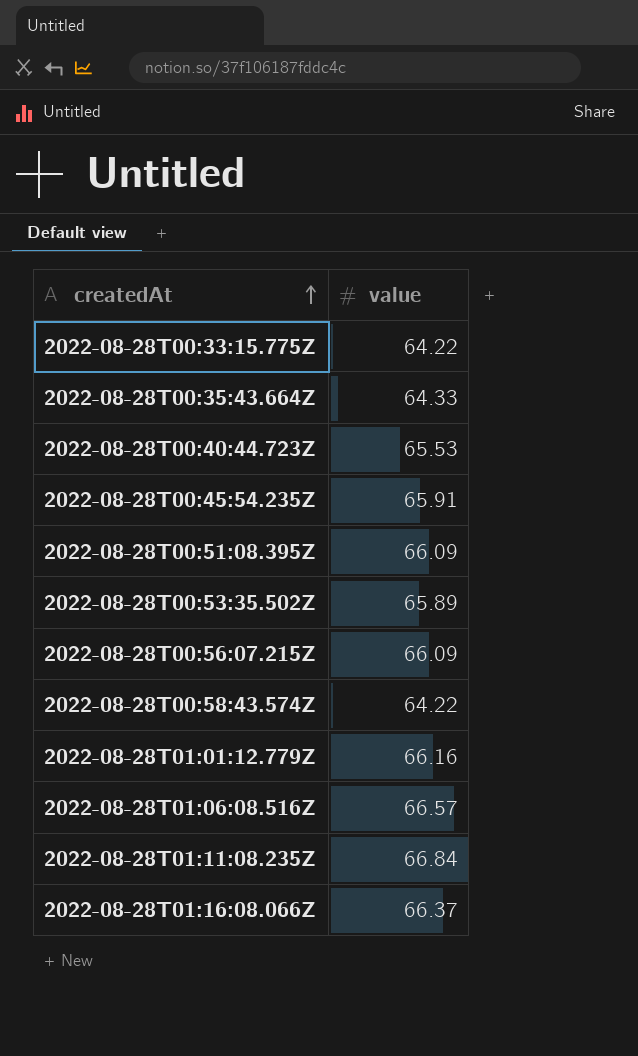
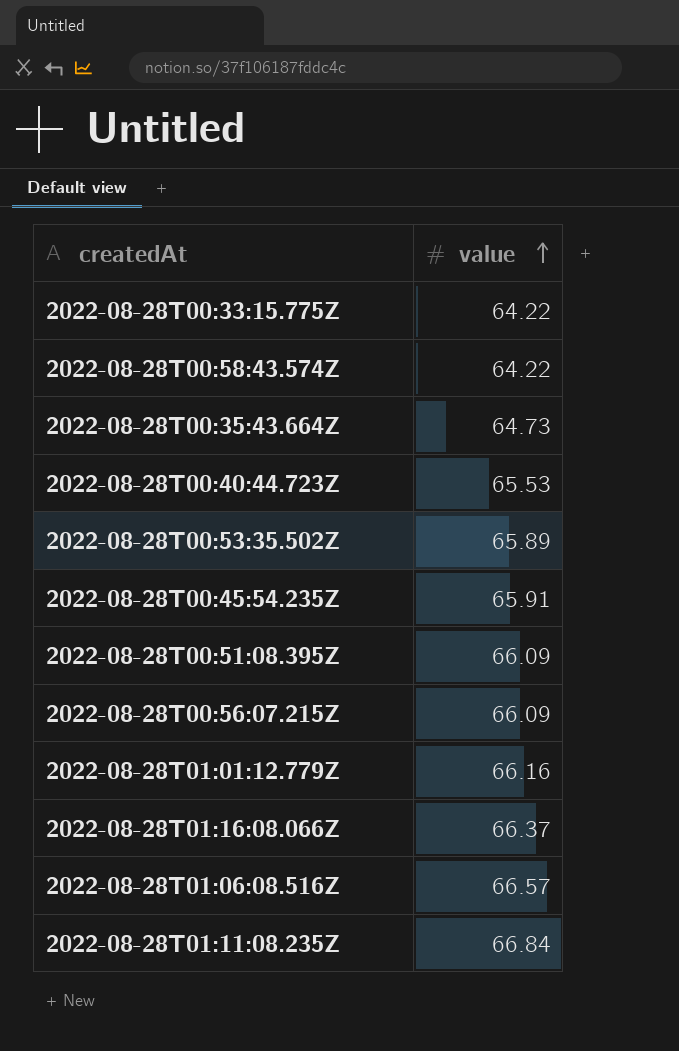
row order: createdAt ascending -> value ascending
2022-08-28T00:35:43.664Z | value: 64.33 -> 64.73

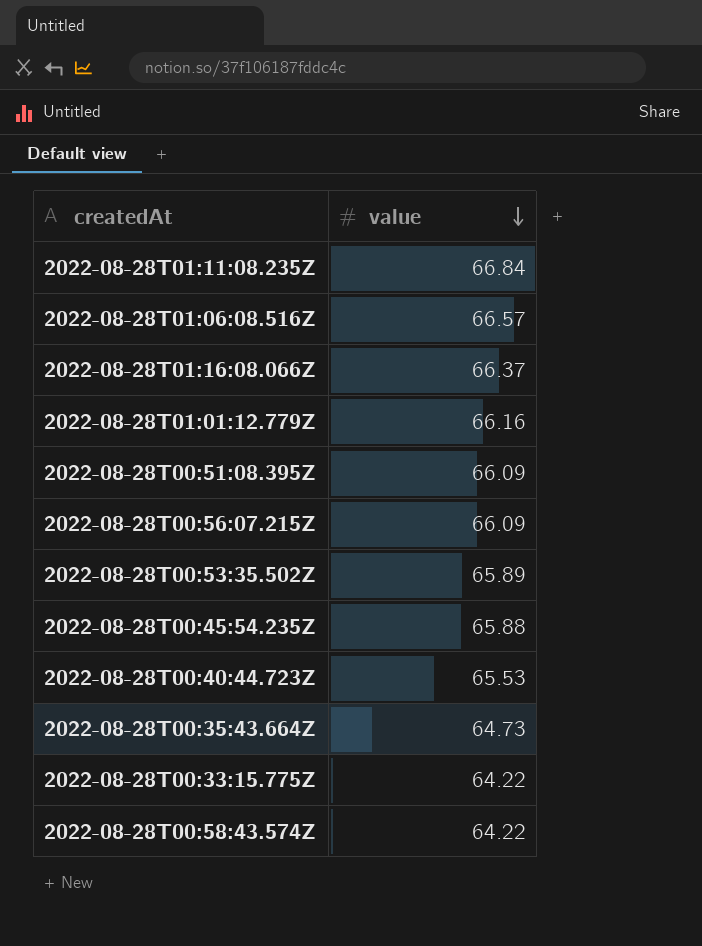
row order: value ascending -> value descending
2022-08-28T00:45:54.235Z | value: 65.91 -> 65.88

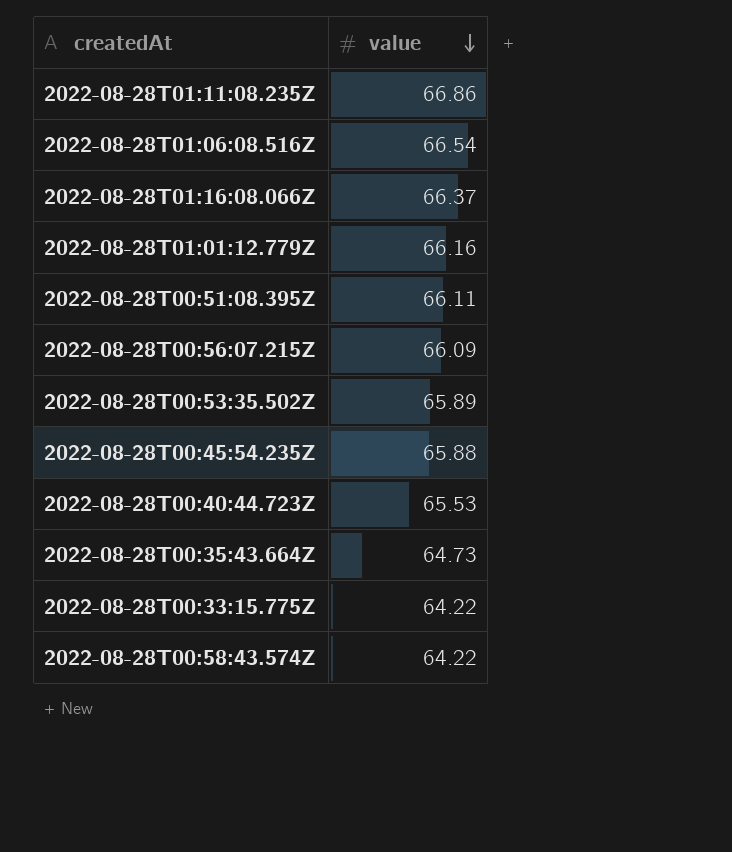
2022-08-28T01:11:08.235Z | value: 66.84 -> 66.86
2022-08-28T01:06:08.516Z | value: 66.57 -> 66.54
2022-08-28T00:51:08.395Z | value: 66.09 -> 66.11

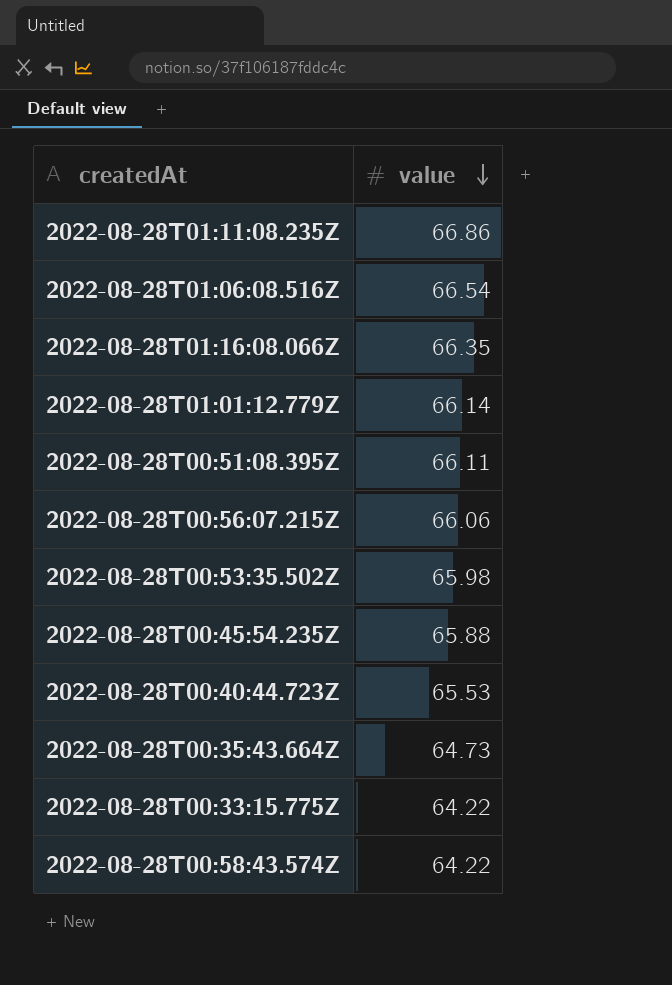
2022-08-28T01:16:08.066Z | value: 66.37 -> 66.35
2022-08-28T01:01:12.779Z | value: 66.16 -> 66.14
2022-08-28T00:56:07.215Z | value: 66.09 -> 66.06
2022-08-28T00:53:35.502Z | value: 65.89 -> 65.98

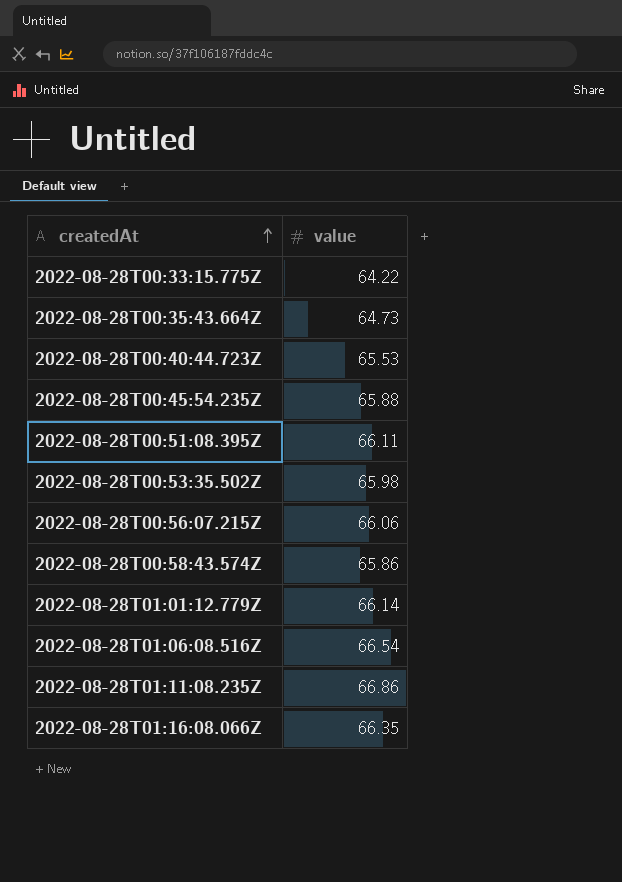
row order: value descending -> createdAt ascending
2022-08-28T00:58:43.574Z | value: 64.22 -> 65.86

